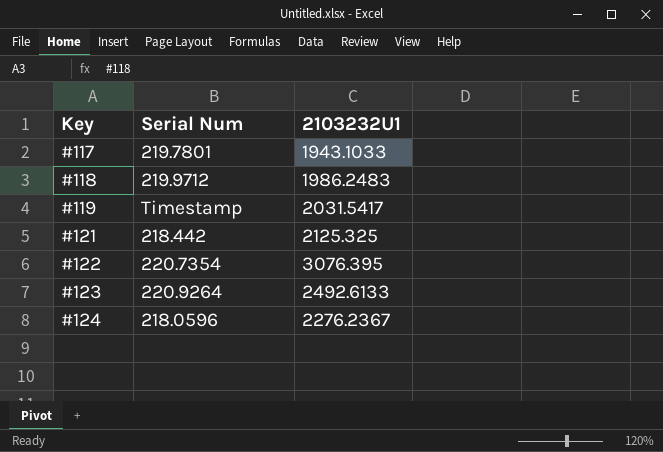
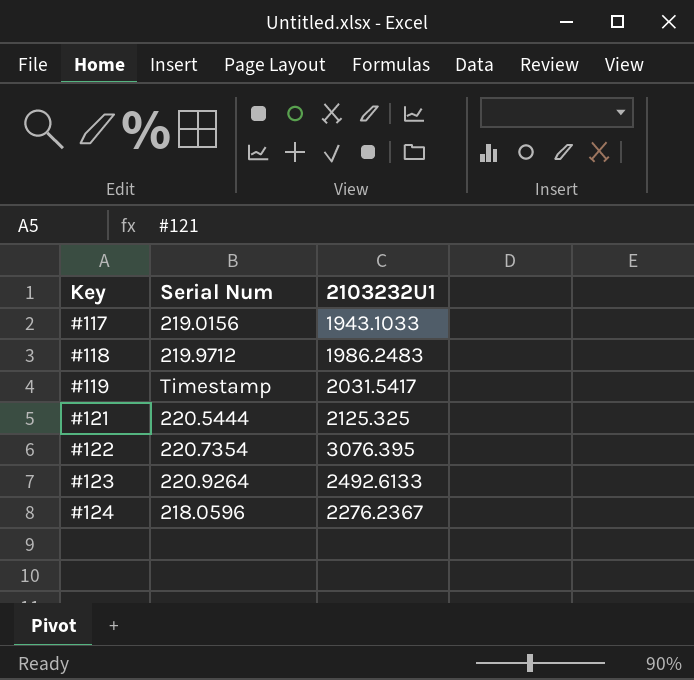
#117 | Serial Num: 219.7801 -> 219.0156
#121 | Serial Num: 218.442 -> 220.5444

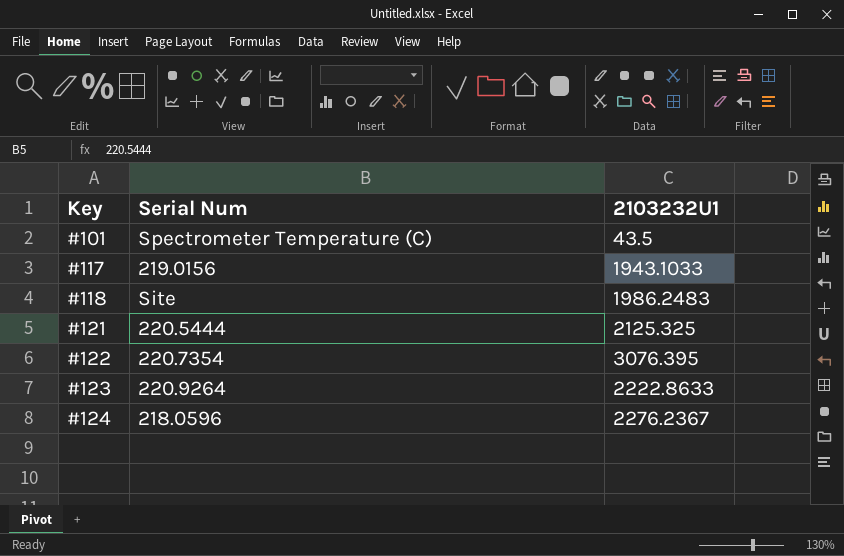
row #119: Timestamp | 2031.5417 -> none
row #101: none -> Spectrometer Temperature (C) | 43.5
#118 | Serial Num: 219.9712 -> Site
#123 | 2103232U1: 2492.6133 -> 2222.8633

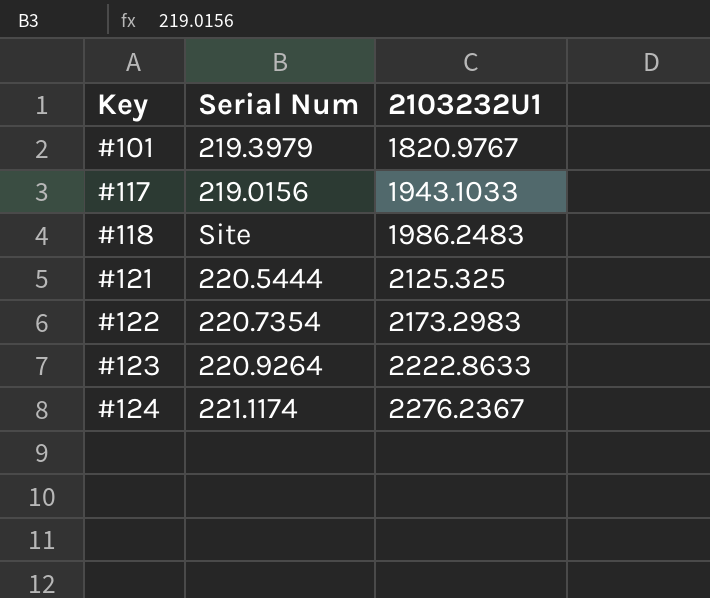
#101 | Serial Num: Spectrometer Temperature (C) -> 219.3979
#101 | 2103232U1: 43.5 -> 1820.9767
#122 | 2103232U1: 3076.395 -> 2173.2983
#124 | Serial Num: 218.0596 -> 221.1174

